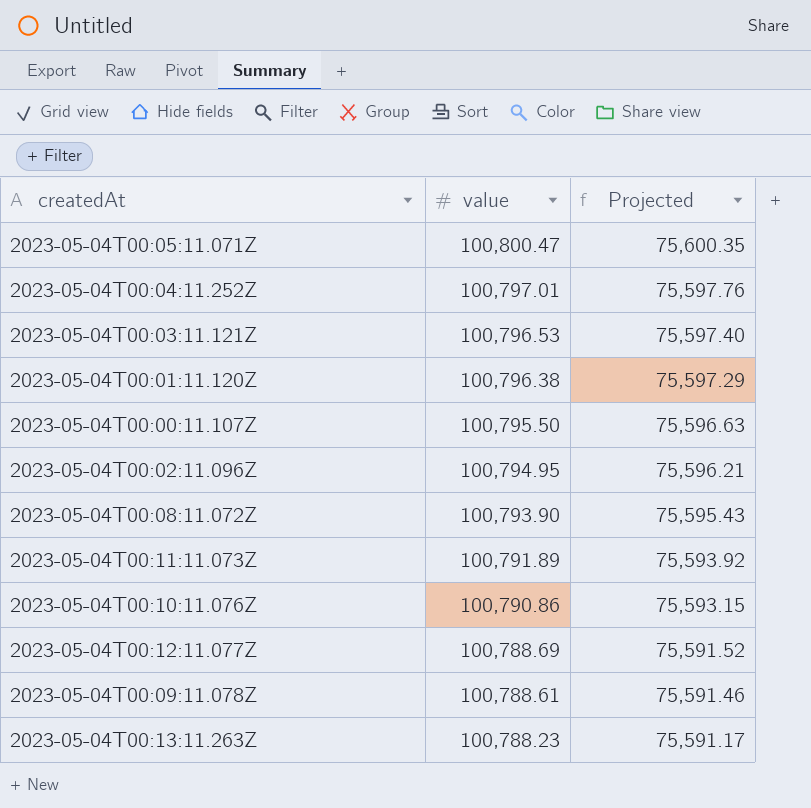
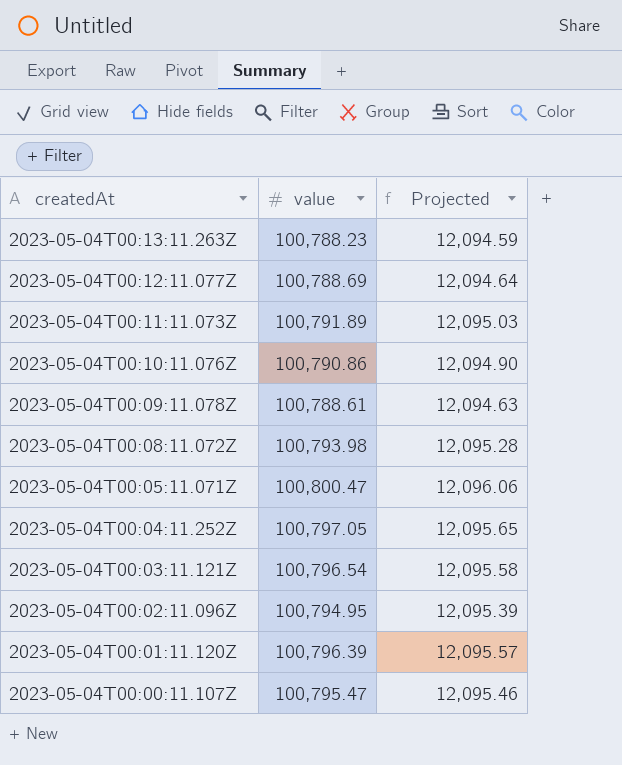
row order: value descending -> createdAt descending
column Projected | formula: [value] * 0.75 -> [value] * 0.12
2023-05-04T00:08:11.072Z | value: 100,793.90 -> 100,793.98
2023-05-04T00:04:11.252Z | value: 100,797.01 -> 100,797.05
2023-05-04T00:03:11.121Z | value: 100,796.53 -> 100,796.54
2023-05-04T00:01:11.120Z | value: 100,796.38 -> 100,796.39
2023-05-04T00:00:11.107Z | value: 100,795.50 -> 100,795.47

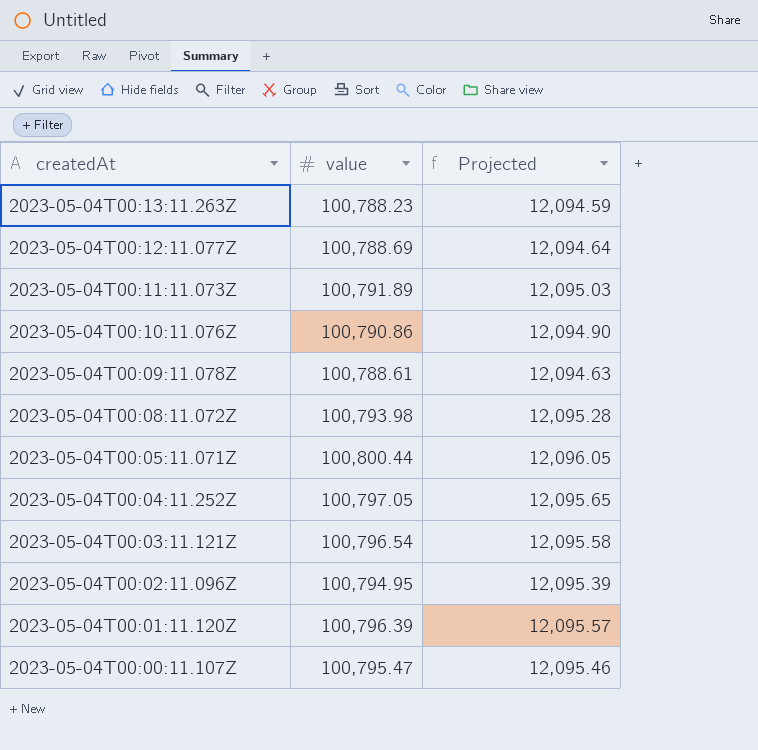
2023-05-04T00:05:11.071Z | value: 100,800.47 -> 100,800.44
2023-05-04T00:05:11.071Z | Projected: 12,096.06 -> 12,096.05

